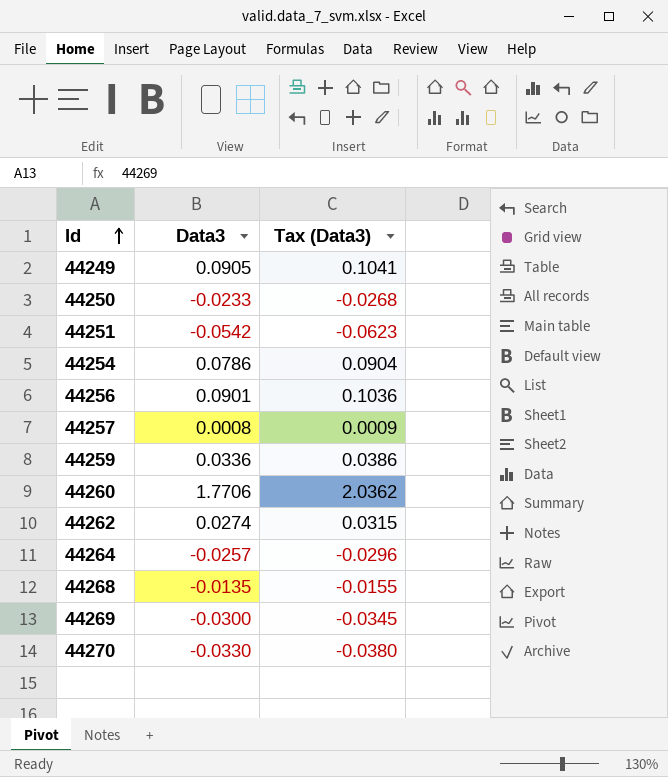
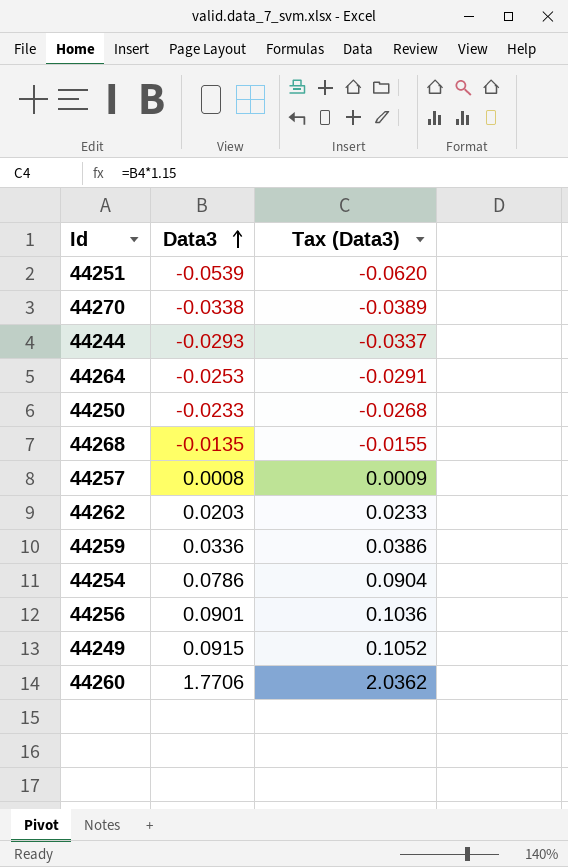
row order: Id ascending -> Data3 ascending
row 44269: -0.0300 | -0.0345 -> none
44251 | Data3: -0.0542 -> -0.0539
44251 | Tax (Data3): -0.0623 -> -0.0620
44270 | Data3: -0.0330 -> -0.0338
44270 | Tax (Data3): -0.0380 -> -0.0389
row 44244: none -> -0.0293 | -0.0337
44264 | Data3: -0.0257 -> -0.0253
44264 | Tax (Data3): -0.0296 -> -0.0291
44262 | Data3: 0.0274 -> 0.0203
44262 | Tax (Data3): 0.0315 -> 0.0233
44249 | Data3: 0.0905 -> 0.0915
44249 | Tax (Data3): 0.1041 -> 0.1052

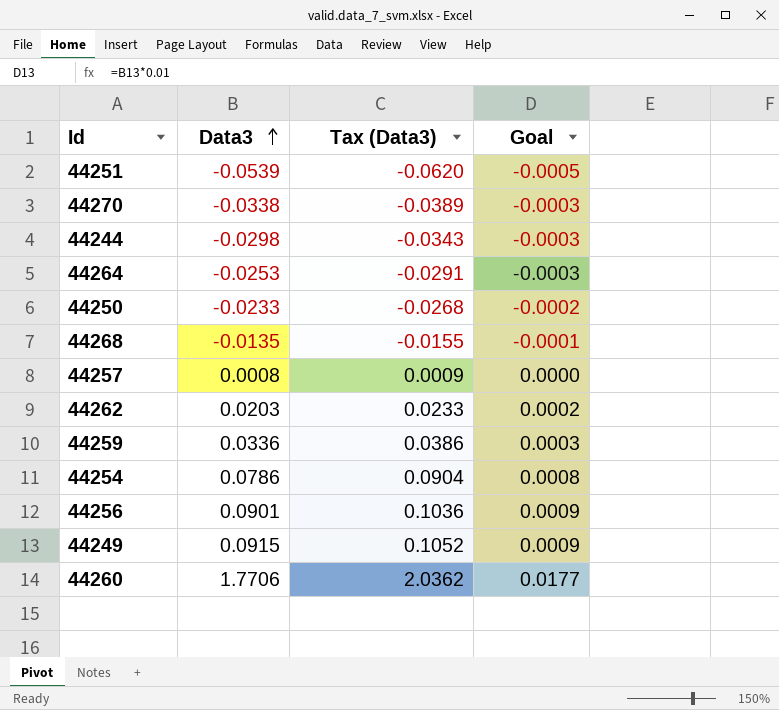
column Goal | formula: none -> [Data3] * 0.01
44244 | Data3: -0.0293 -> -0.0298
44244 | Tax (Data3): -0.0337 -> -0.0343

